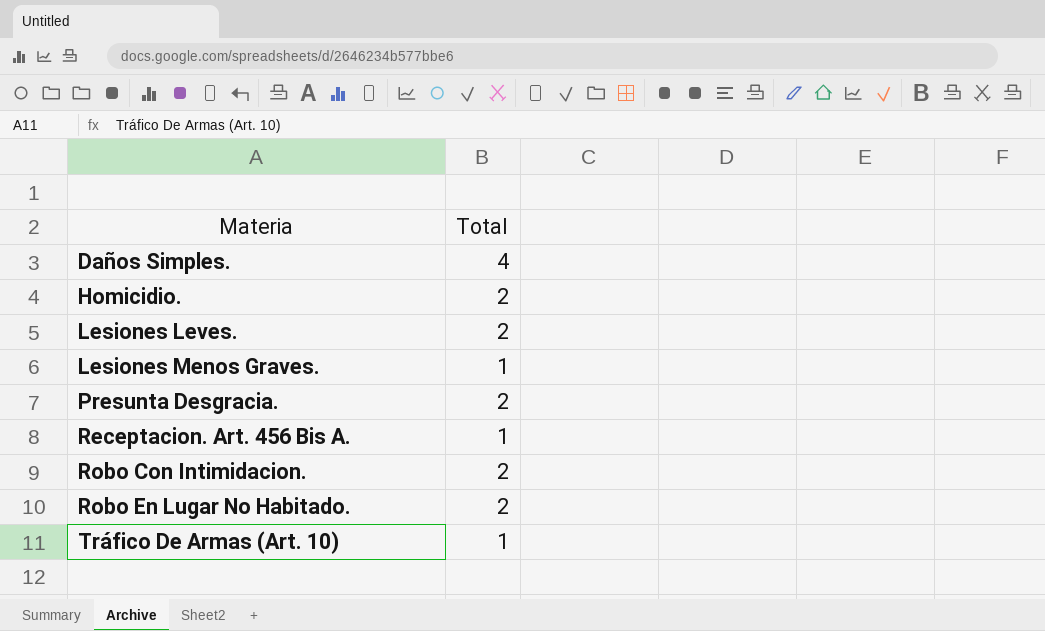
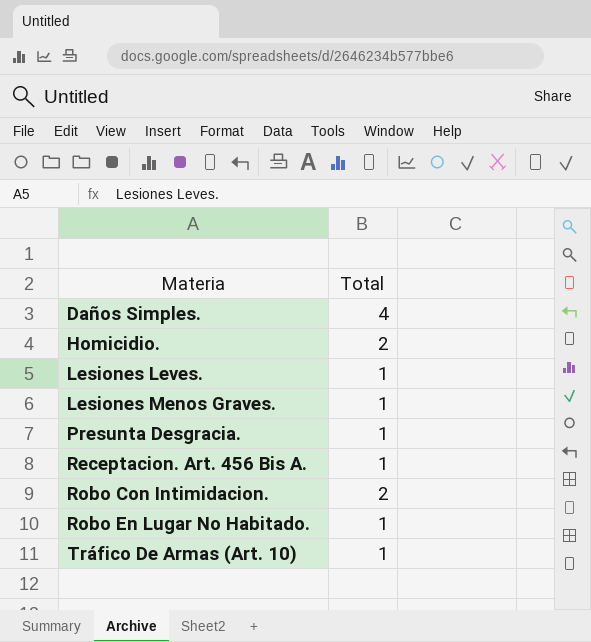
Lesiones Leves. | Total: 2 -> 1
Presunta Desgracia. | Total: 2 -> 1
Robo En Lugar No Habitado. | Total: 2 -> 1

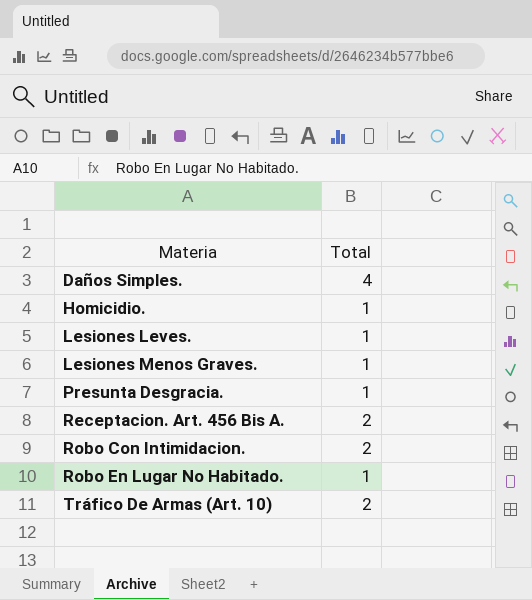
Homicidio. | Total: 2 -> 1
Receptacion. Art. 456 Bis A. | Total: 1 -> 2
Tráfico De Armas (Art. 10) | Total: 1 -> 2

